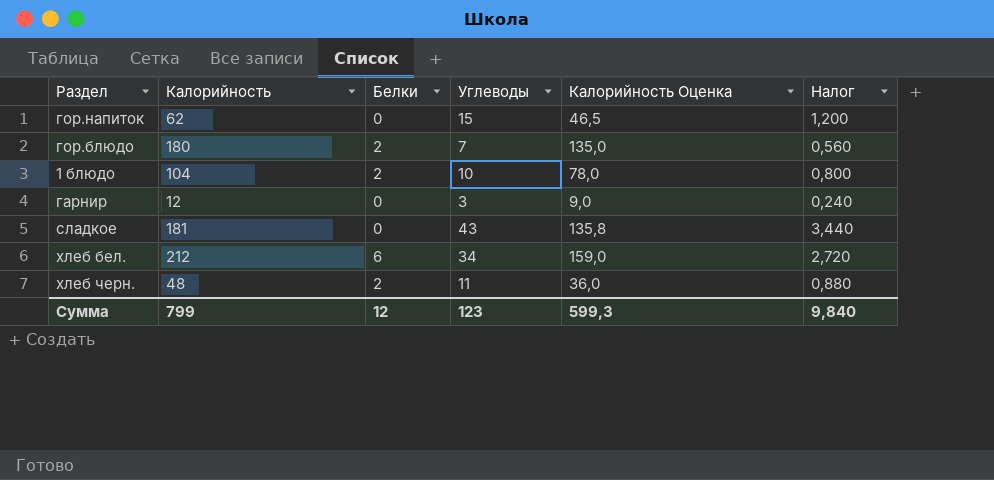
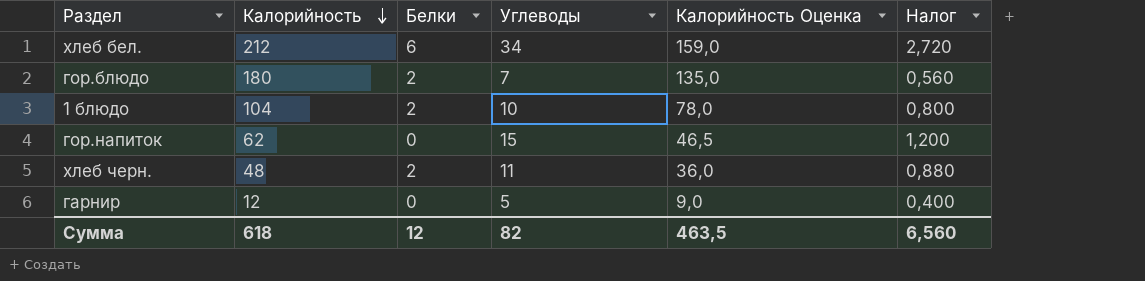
row order: none -> Калорийность descending
row сладкое: 181 | 0 | 43 | 135,8 | 3,440 -> none
гарнир | Углеводы: 3 -> 5
гарнир | Налог: 0,240 -> 0,400
Сумма | Калорийность: 799 -> 618
Сумма | Углеводы: 123 -> 82
Сумма | Калорийность Оценка: 599,3 -> 463,5
Сумма | Налог: 9,840 -> 6,560

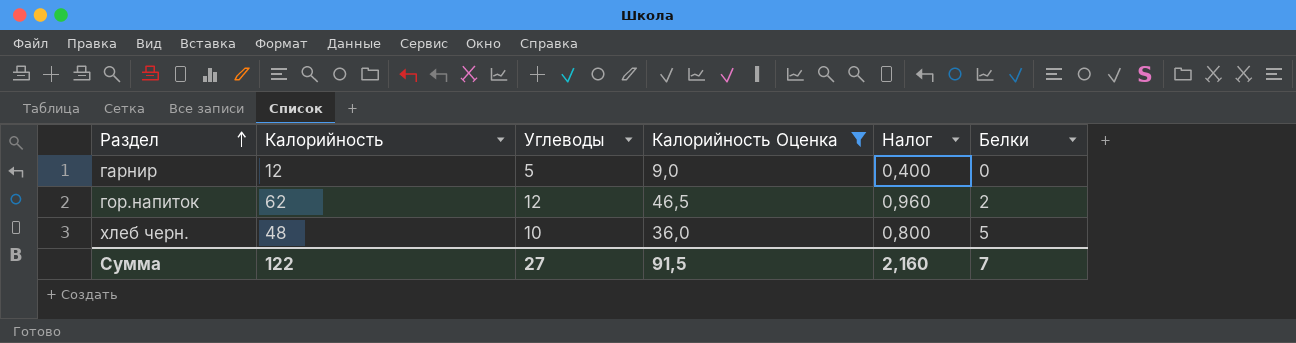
filter: none -> Калорийность Оценка <= 46,5
row order: Калорийность descending -> Раздел ascending
column Белки | position: 3 -> 6
гор.напиток | Углеводы: 15 -> 12
гор.напиток | Налог: 1,200 -> 0,960
гор.напиток | Белки: 0 -> 2
хлеб черн. | Углеводы: 11 -> 10
хлеб черн. | Налог: 0,880 -> 0,800
хлеб черн. | Белки: 2 -> 5
Сумма | Калорийность: 618 -> 122
Сумма | Углеводы: 82 -> 27
Сумма | Калорийность Оценка: 463,5 -> 91,5
Сумма | Налог: 6,560 -> 2,160
Сумма | Белки: 12 -> 7

